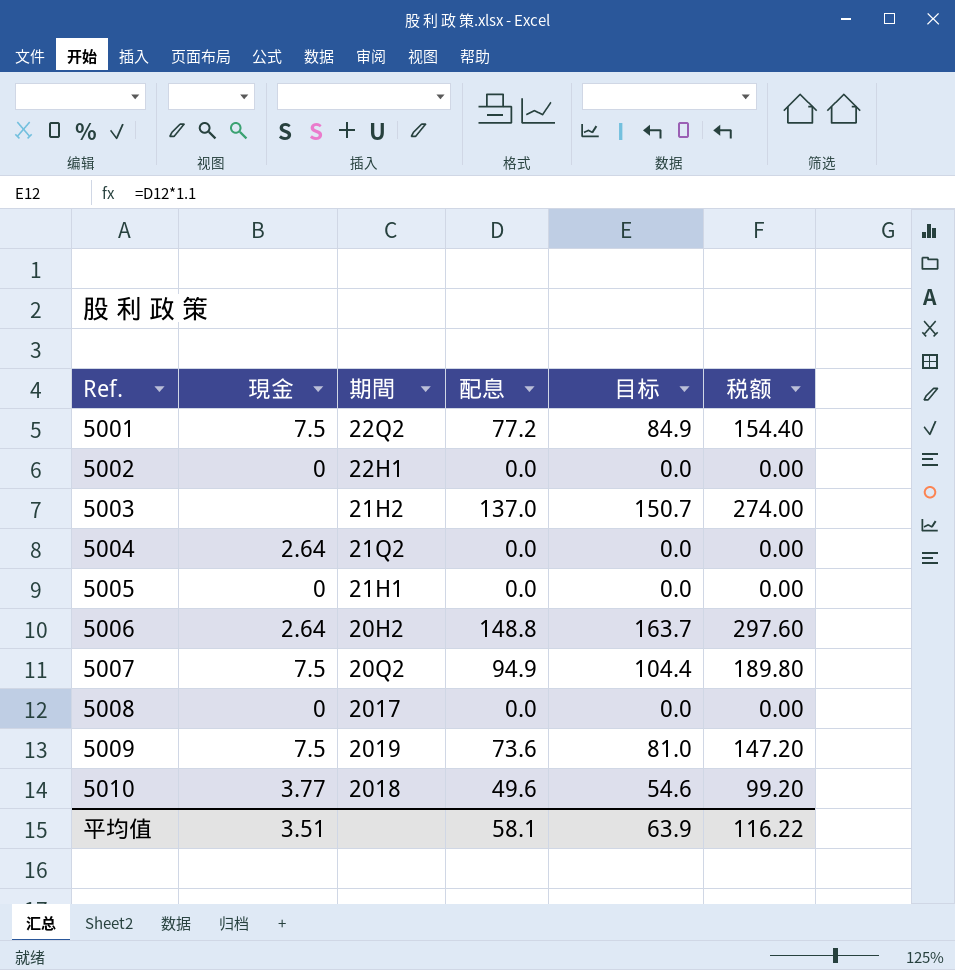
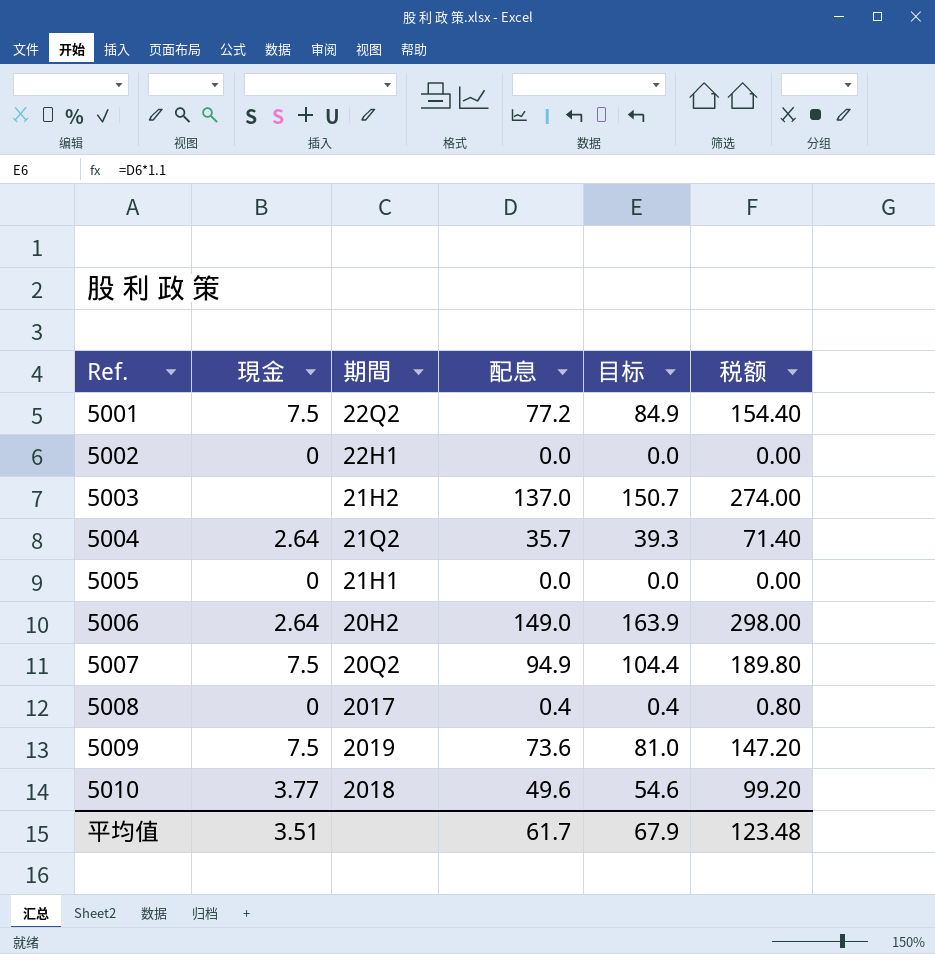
5004 | 配息: 0.0 -> 35.7
5004 | 目标: 0.0 -> 39.3
5004 | 税额: 0.00 -> 71.40
5006 | 配息: 148.8 -> 149.0
5006 | 目标: 163.7 -> 163.9
5006 | 税额: 297.60 -> 298.00
5008 | 配息: 0.0 -> 0.4
5008 | 目标: 0.0 -> 0.4
5008 | 税额: 0.00 -> 0.80
平均值 | 配息: 58.1 -> 61.7
平均值 | 目标: 63.9 -> 67.9
平均值 | 税额: 116.22 -> 123.48

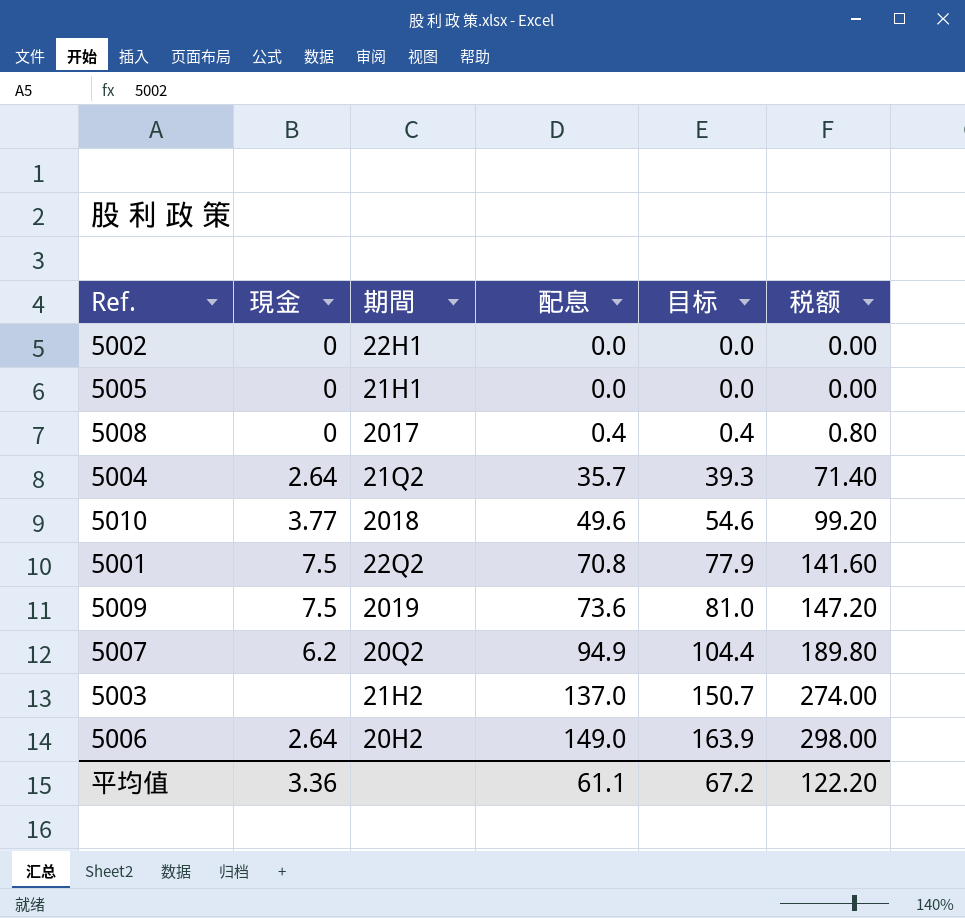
row order: Ref. ascending -> 配息 ascending
5001 | 配息: 77.2 -> 70.8
5001 | 目标: 84.9 -> 77.9
5001 | 税额: 154.40 -> 141.60
5007 | 現金: 7.5 -> 6.2
平均值 | 現金: 3.51 -> 3.36
平均值 | 配息: 61.7 -> 61.1
平均值 | 目标: 67.9 -> 67.2
平均值 | 税额: 123.48 -> 122.20

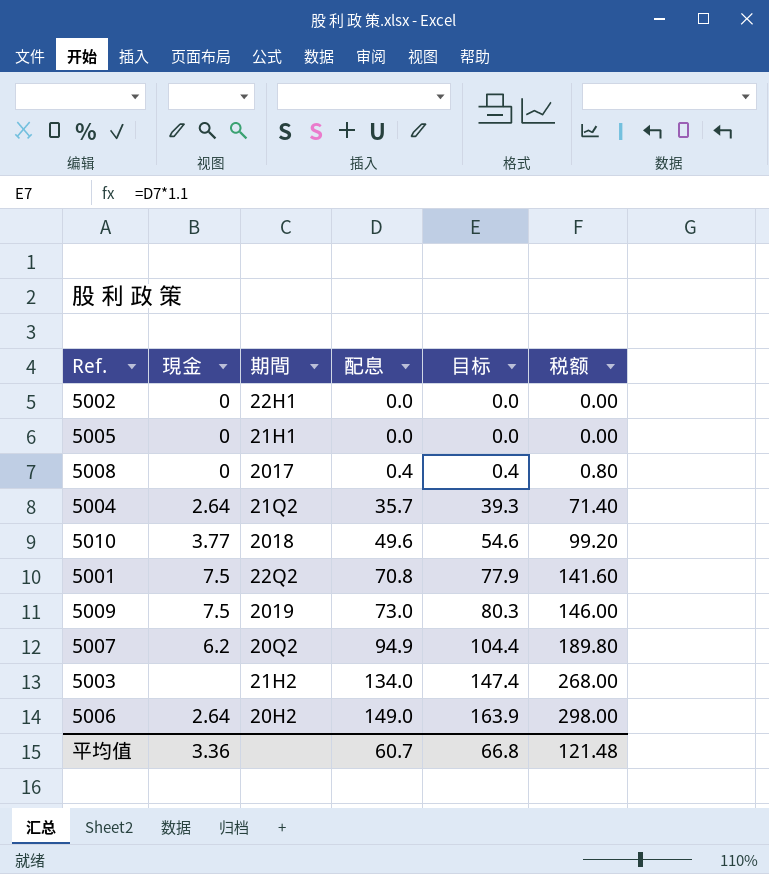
5009 | 配息: 73.6 -> 73.0
5009 | 目标: 81.0 -> 80.3
5009 | 税额: 147.20 -> 146.00
5003 | 配息: 137.0 -> 134.0
5003 | 目标: 150.7 -> 147.4
5003 | 税额: 274.00 -> 268.00
平均值 | 配息: 61.1 -> 60.7
平均值 | 目标: 67.2 -> 66.8
平均值 | 税额: 122.20 -> 121.48

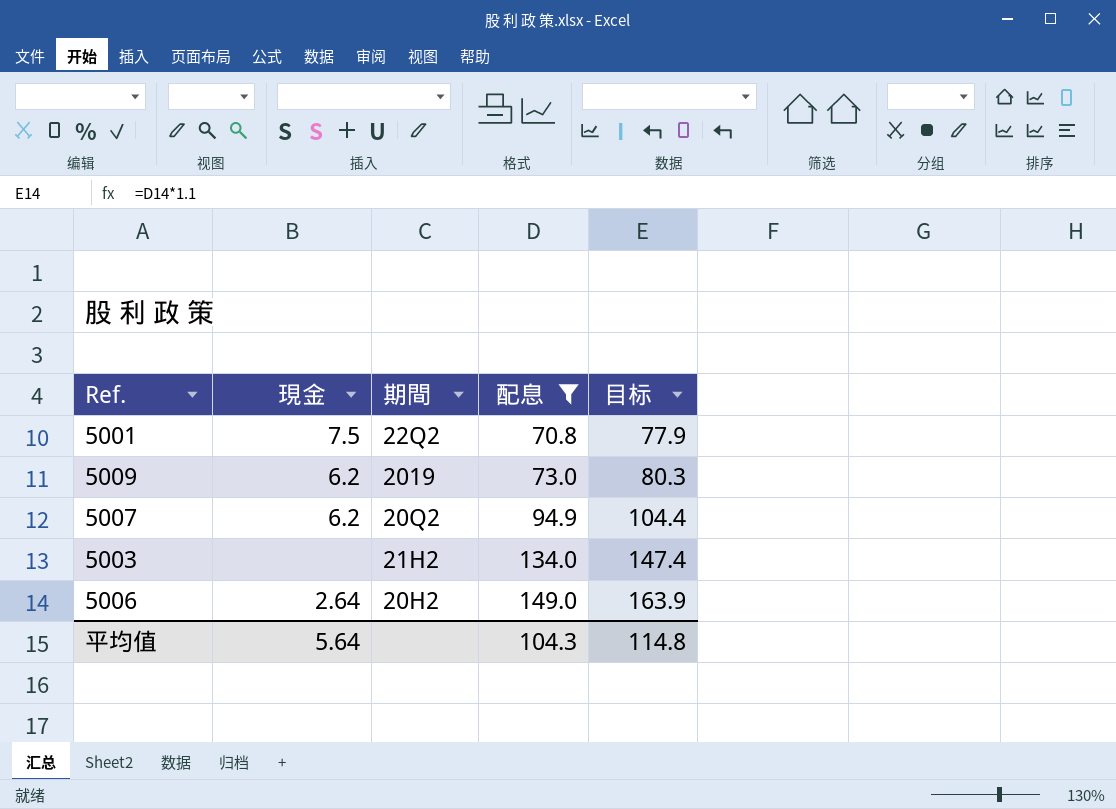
filter: none -> 配息 >= 70.8
column 税额 | formula: [配息] * 2 -> none
5009 | 現金: 7.5 -> 6.2
平均值 | 現金: 3.36 -> 5.64
平均值 | 配息: 60.7 -> 104.3
平均值 | 目标: 66.8 -> 114.8

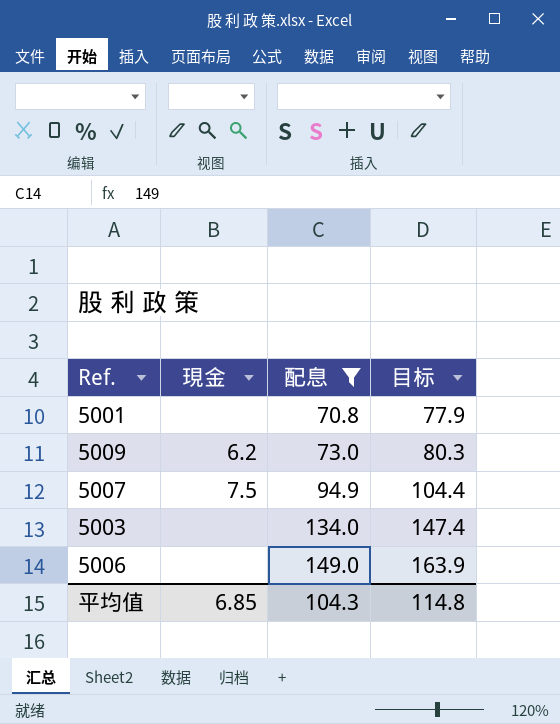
column 期間 | position: 3 -> none
5001 | 現金: 7.5 -> none
5007 | 現金: 6.2 -> 7.5
5006 | 現金: 2.64 -> none
平均值 | 現金: 5.64 -> 6.85

